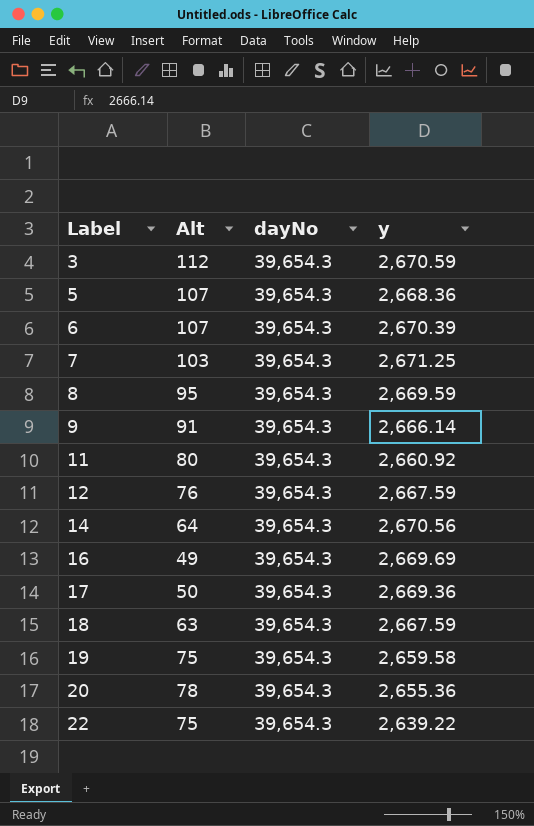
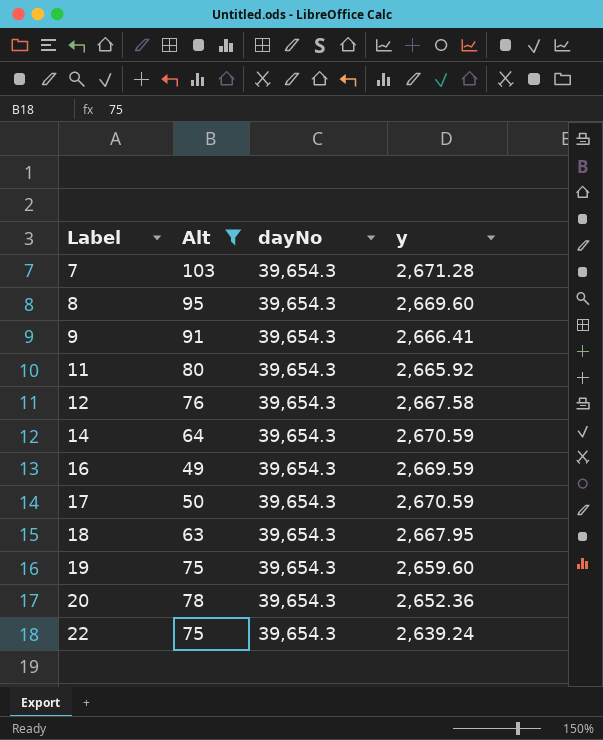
filter: none -> Alt <= 103
7 | y: 2,671.25 -> 2,671.28
8 | y: 2,669.59 -> 2,669.60
9 | y: 2,666.14 -> 2,666.41
11 | y: 2,660.92 -> 2,665.92
12 | y: 2,667.59 -> 2,667.58
14 | y: 2,670.56 -> 2,670.59
16 | y: 2,669.69 -> 2,669.59
17 | y: 2,669.36 -> 2,670.59
18 | y: 2,667.59 -> 2,667.95
19 | y: 2,659.58 -> 2,659.60
20 | y: 2,655.36 -> 2,652.36
22 | y: 2,639.22 -> 2,639.24

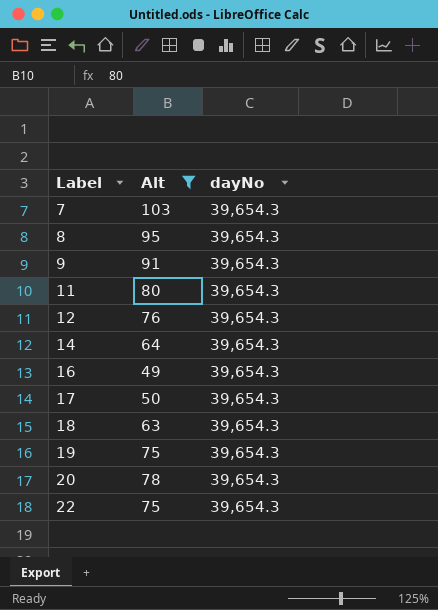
column y | position: 4 -> none

